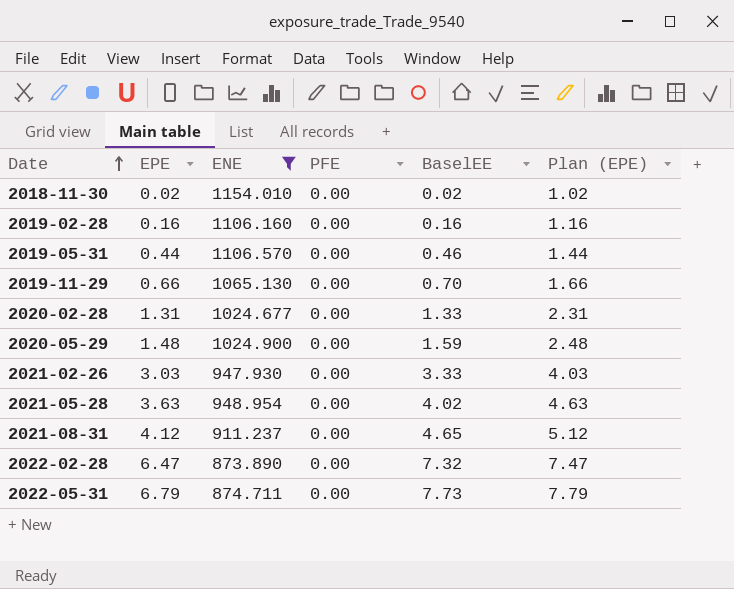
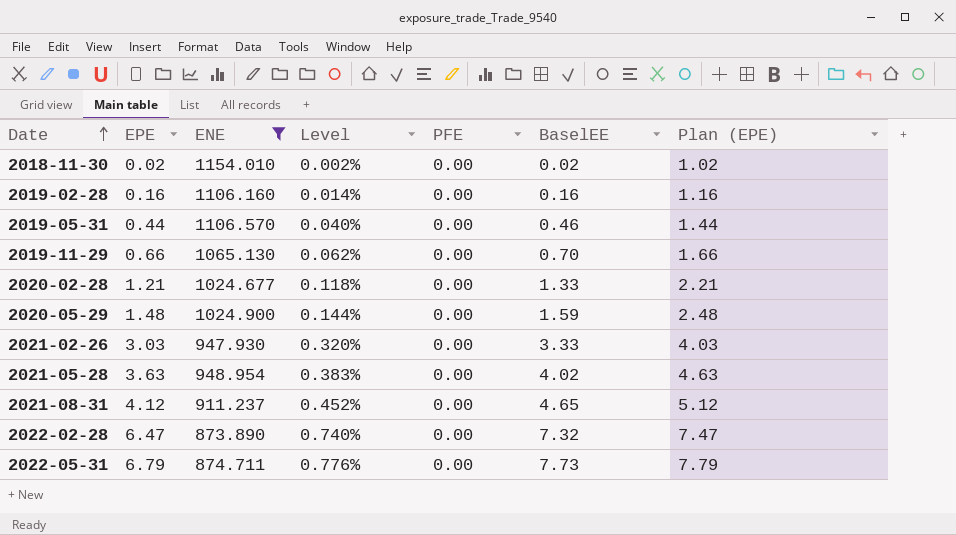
column Level | formula: none -> [EPE] / [ENE]
2020-02-28 | EPE: 1.31 -> 1.21
2020-02-28 | Plan (EPE): 2.31 -> 2.21

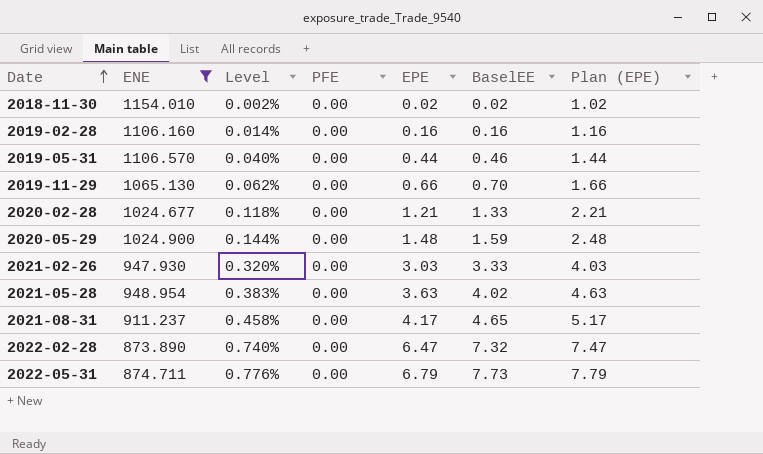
column EPE | position: 2 -> 5
2021-08-31 | Level: 0.452% -> 0.458%
2021-08-31 | EPE: 4.12 -> 4.17
2021-08-31 | Plan (EPE): 5.12 -> 5.17

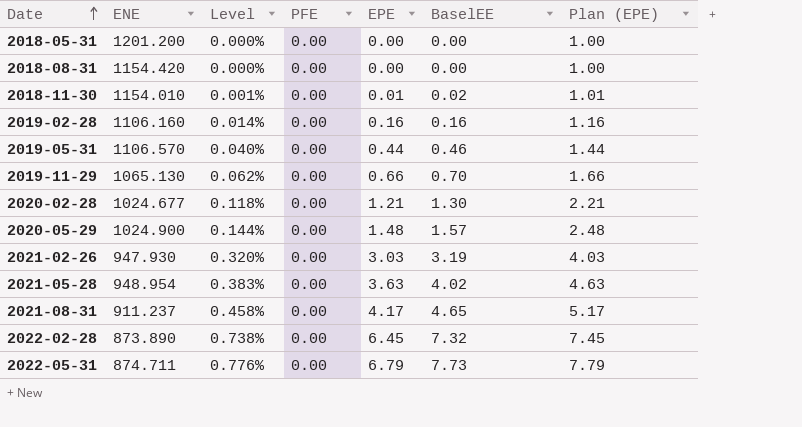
filter: ENE <= 1154.010 -> none
2018-11-30 | Level: 0.002% -> 0.001%
2018-11-30 | EPE: 0.02 -> 0.01
2018-11-30 | Plan (EPE): 1.02 -> 1.01
2020-02-28 | BaselEE: 1.33 -> 1.30
2020-05-29 | BaselEE: 1.59 -> 1.57
2021-02-26 | BaselEE: 3.33 -> 3.19
2022-02-28 | Level: 0.740% -> 0.738%
2022-02-28 | EPE: 6.47 -> 6.45
2022-02-28 | Plan (EPE): 7.47 -> 7.45

